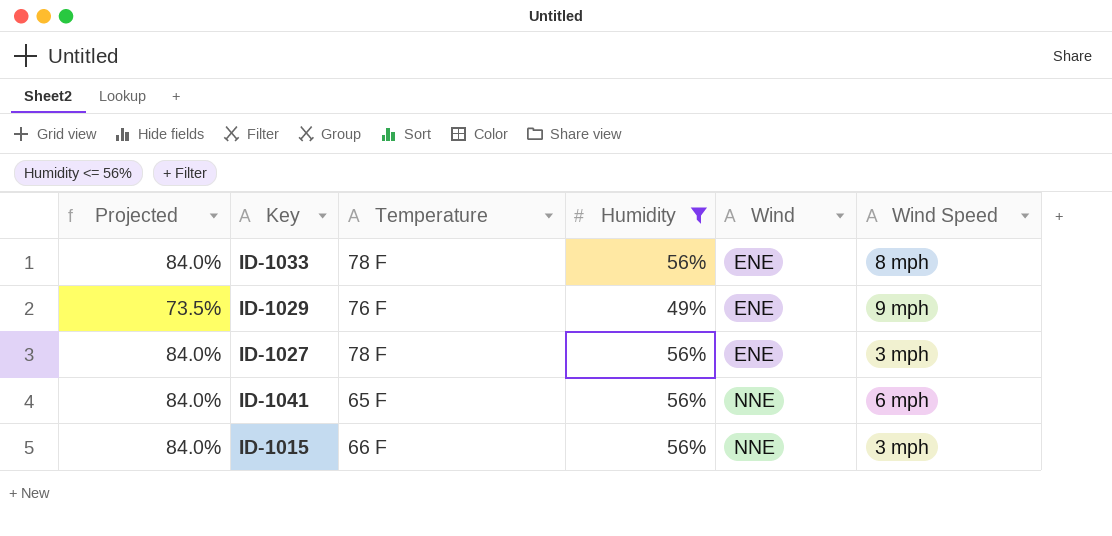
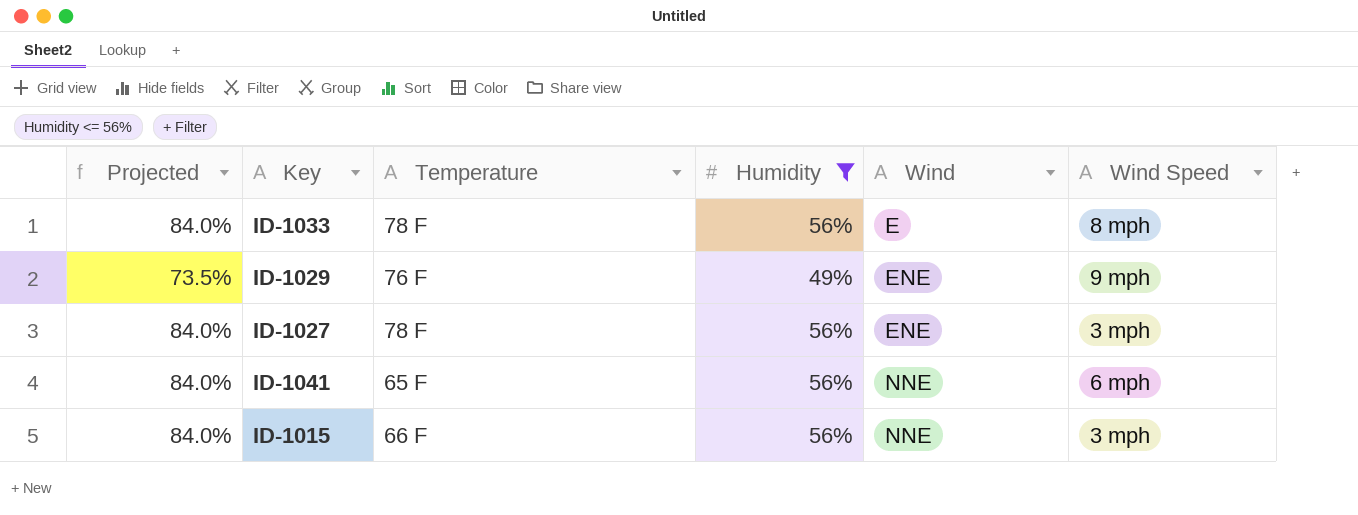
ID-1033 | Wind: ENE -> E

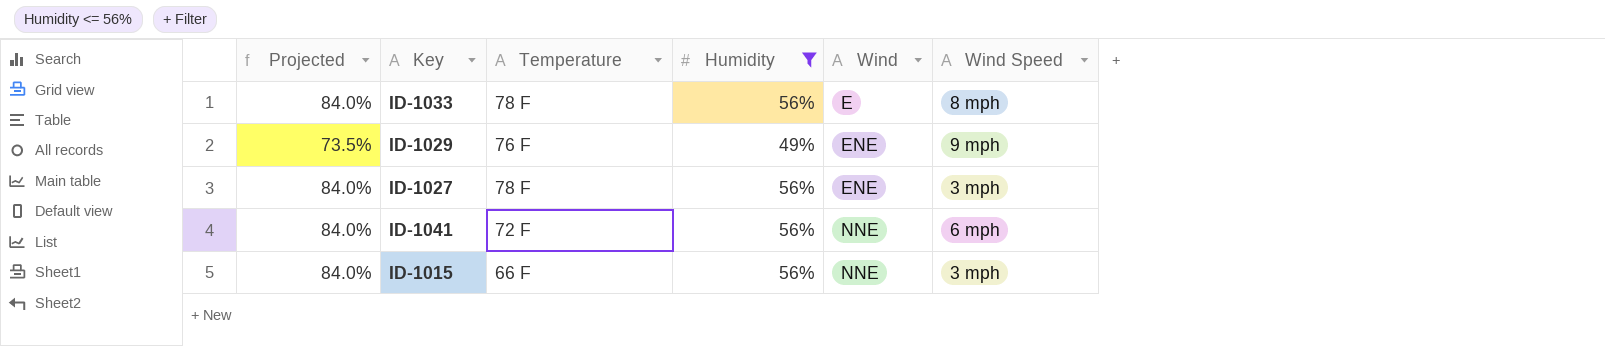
ID-1041 | Temperature: 65 F -> 72 F

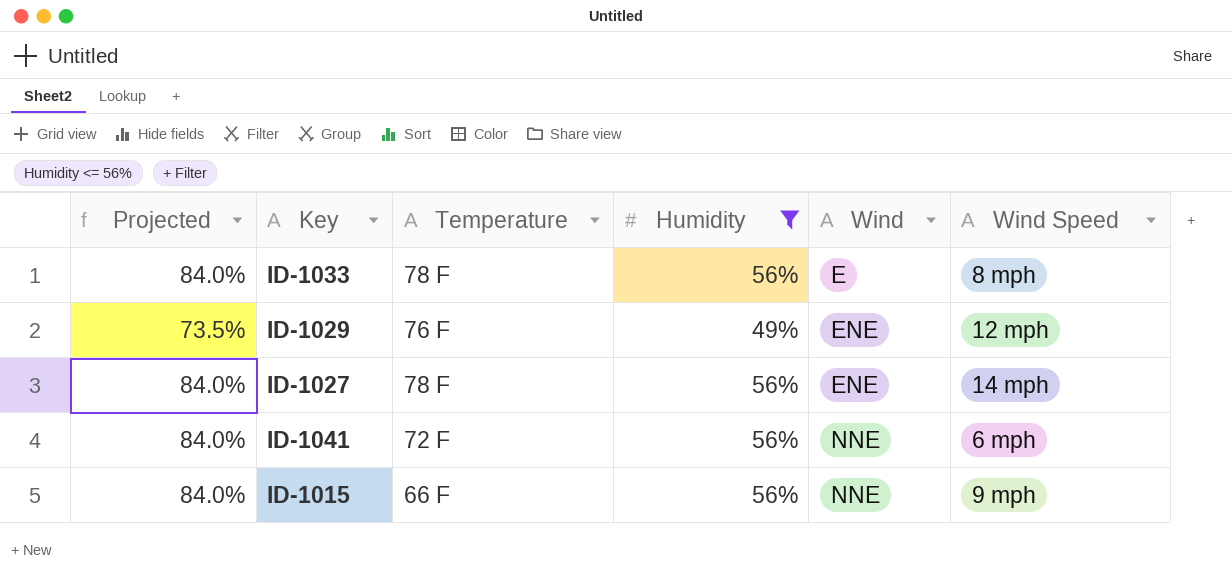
ID-1029 | Wind Speed: 9 mph -> 12 mph
ID-1027 | Wind Speed: 3 mph -> 14 mph
ID-1015 | Wind Speed: 3 mph -> 9 mph

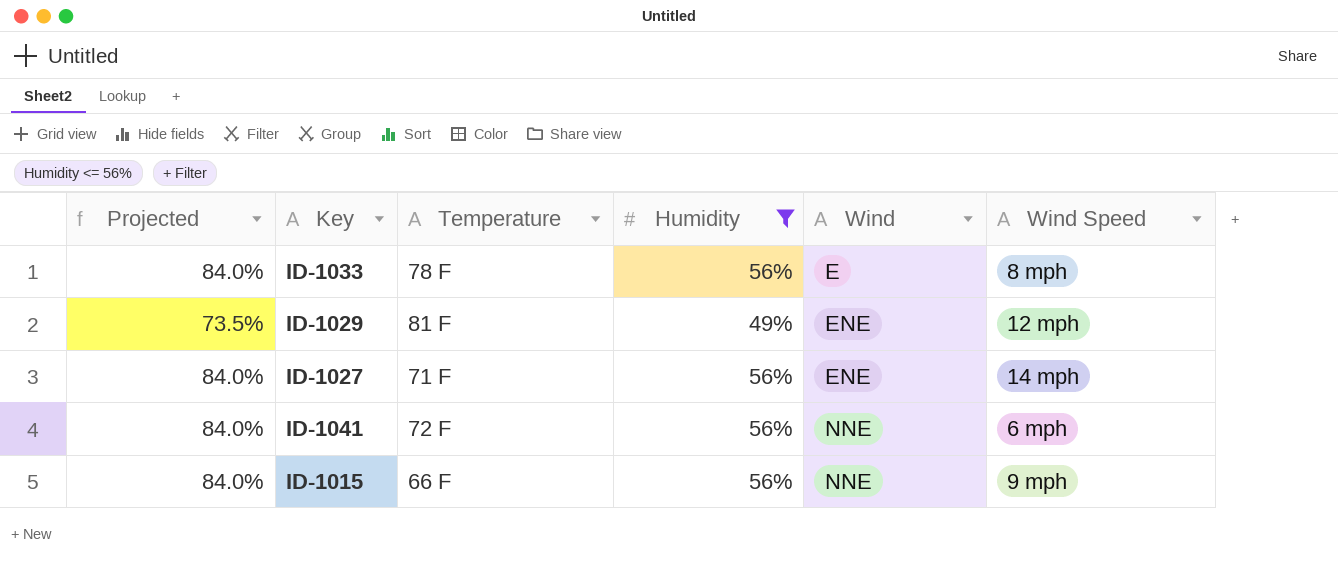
ID-1029 | Temperature: 76 F -> 81 F
ID-1027 | Temperature: 78 F -> 71 F

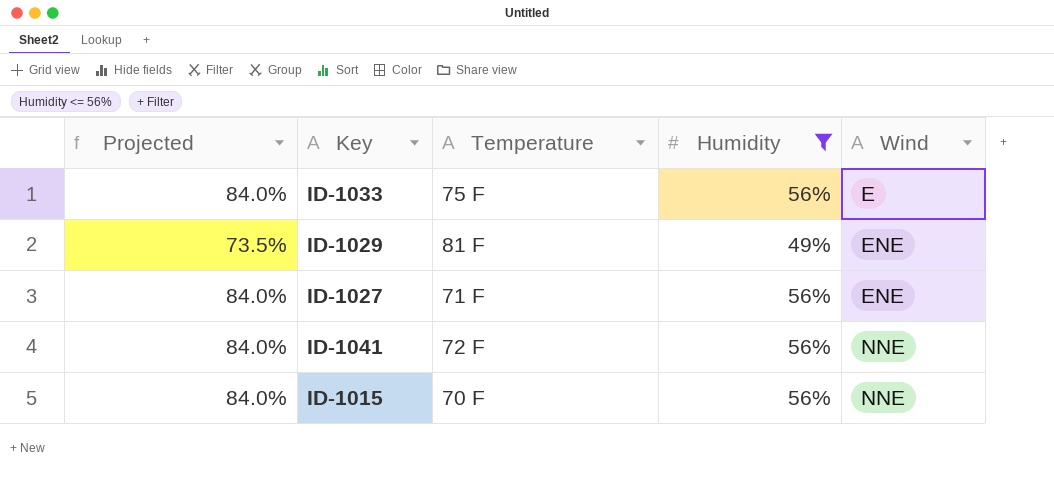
column Wind Speed | position: 6 -> none
ID-1033 | Temperature: 78 F -> 75 F
ID-1015 | Temperature: 66 F -> 70 F

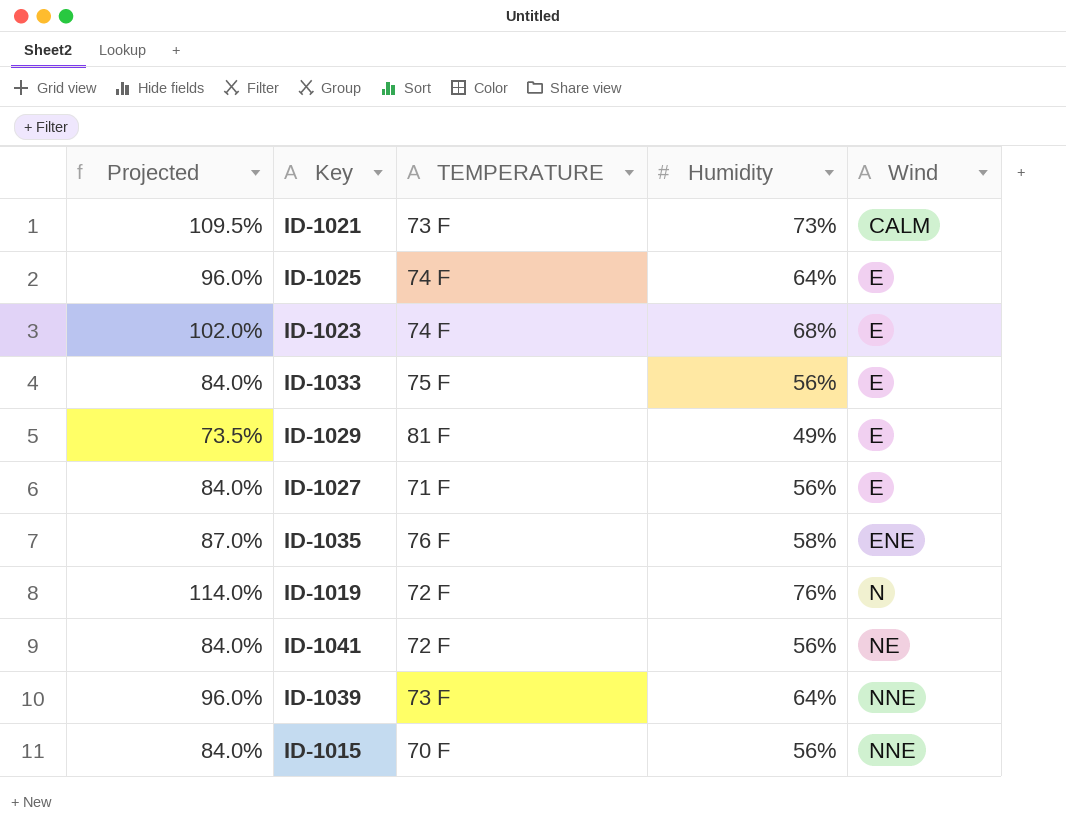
filter: Humidity <= 56% -> none
column name: Temperature -> TEMPERATURE
ID-1029 | Wind: ENE -> E
ID-1027 | Wind: ENE -> E
ID-1041 | Wind: NNE -> NE

